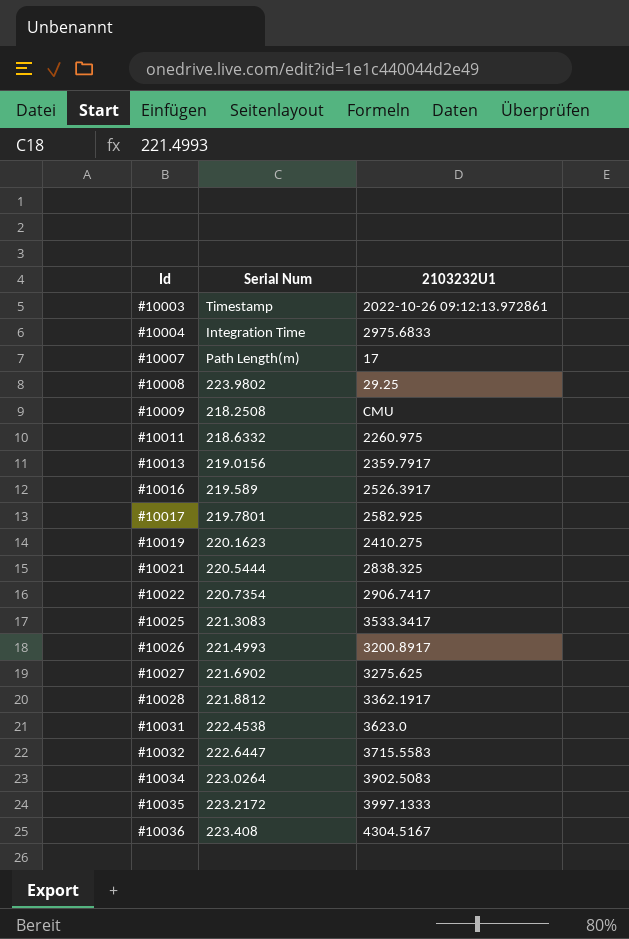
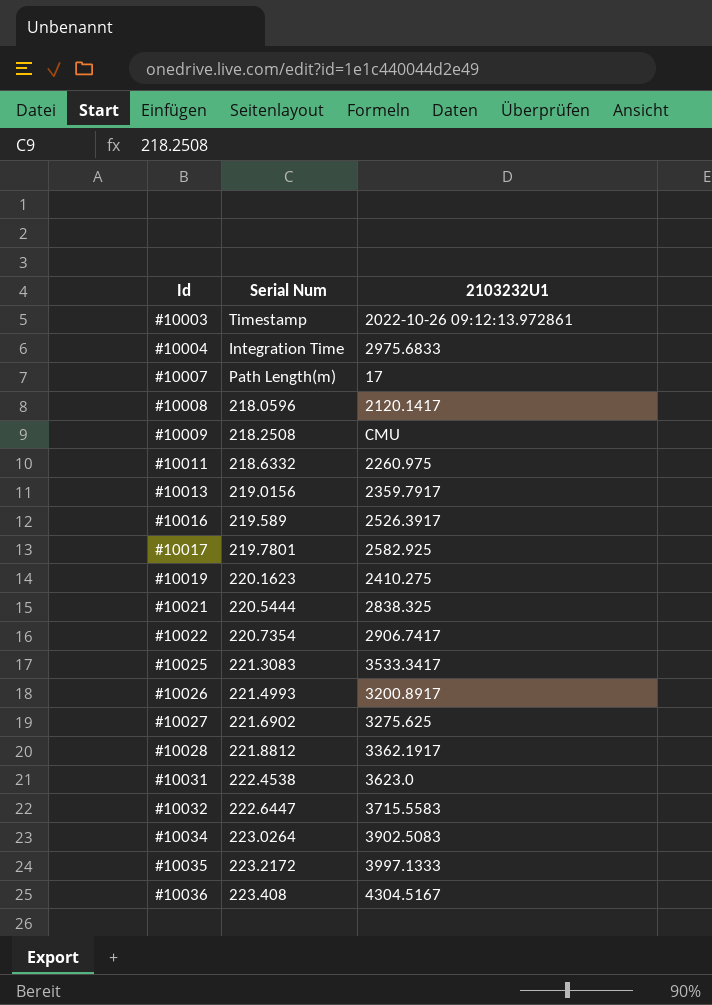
#10008 | Serial Num: 223.9802 -> 218.0596
#10008 | 2103232U1: 29.25 -> 2120.1417

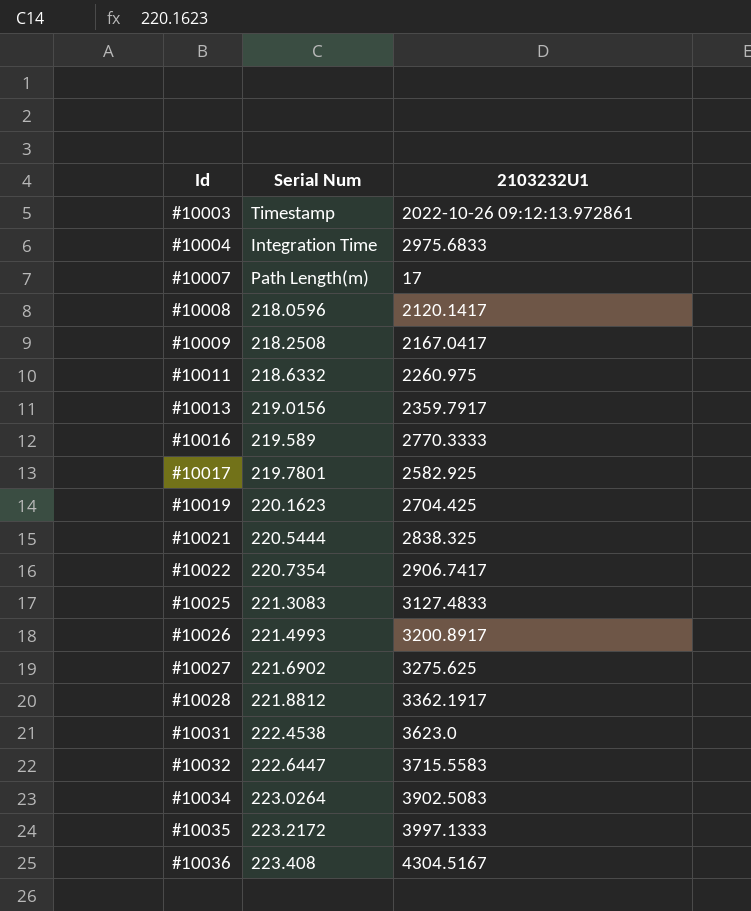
#10009 | 2103232U1: CMU -> 2167.0417
#10016 | 2103232U1: 2526.3917 -> 2770.3333
#10019 | 2103232U1: 2410.275 -> 2704.425
#10025 | 2103232U1: 3533.3417 -> 3127.4833

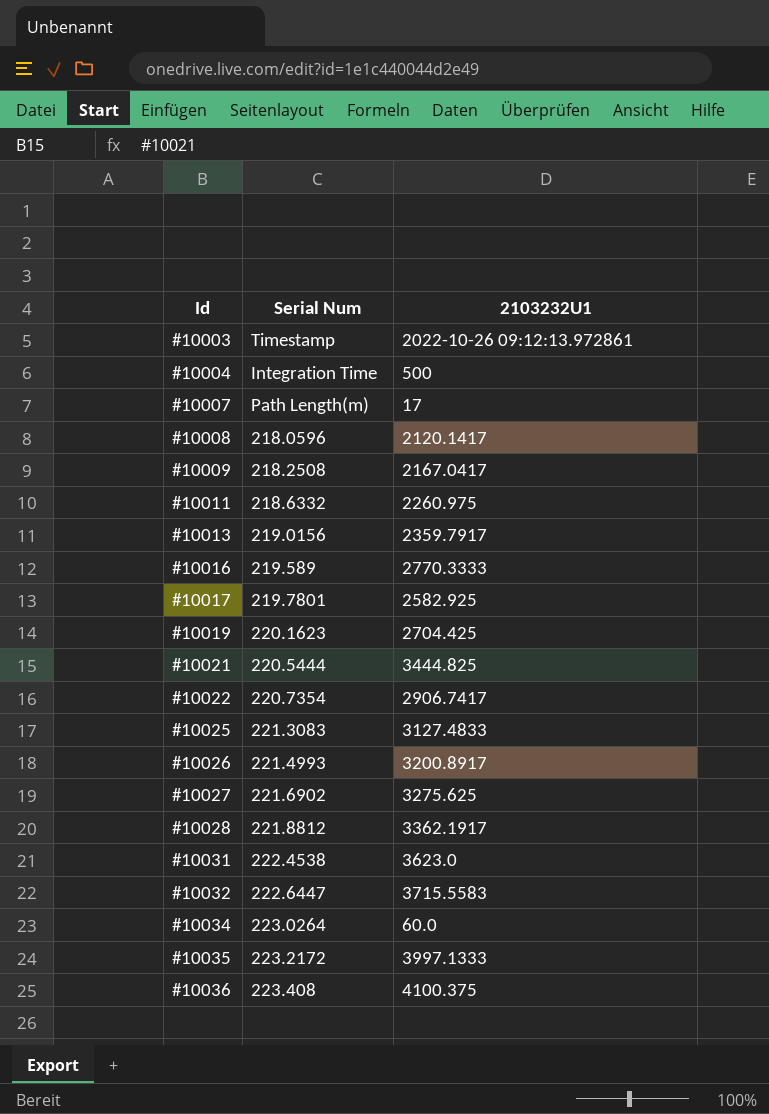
#10004 | 2103232U1: 2975.6833 -> 500
#10021 | 2103232U1: 2838.325 -> 3444.825
#10034 | 2103232U1: 3902.5083 -> 60.0
#10036 | 2103232U1: 4304.5167 -> 4100.375

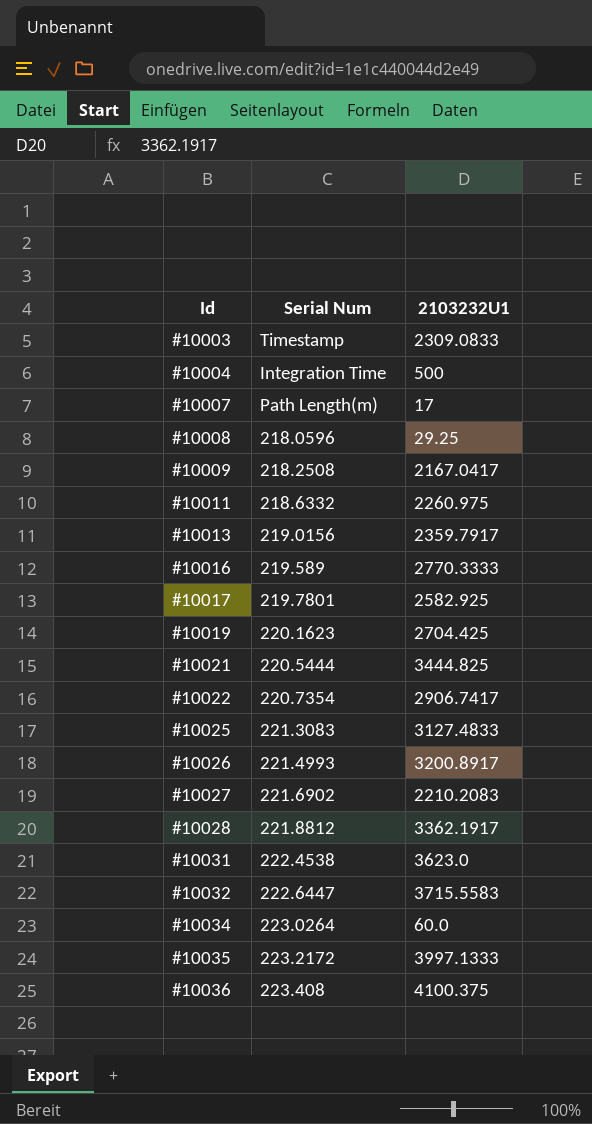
#10003 | 2103232U1: 2022-10-26 09:12:13.972861 -> 2309.0833
#10008 | 2103232U1: 2120.1417 -> 29.25
#10027 | 2103232U1: 3275.625 -> 2210.2083

